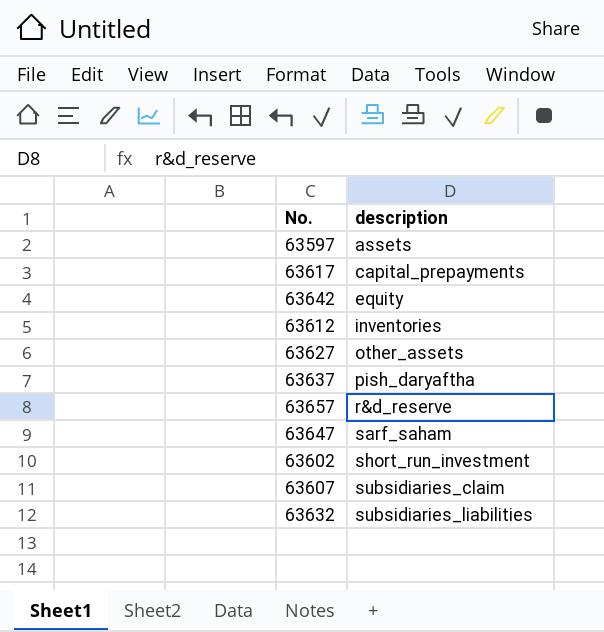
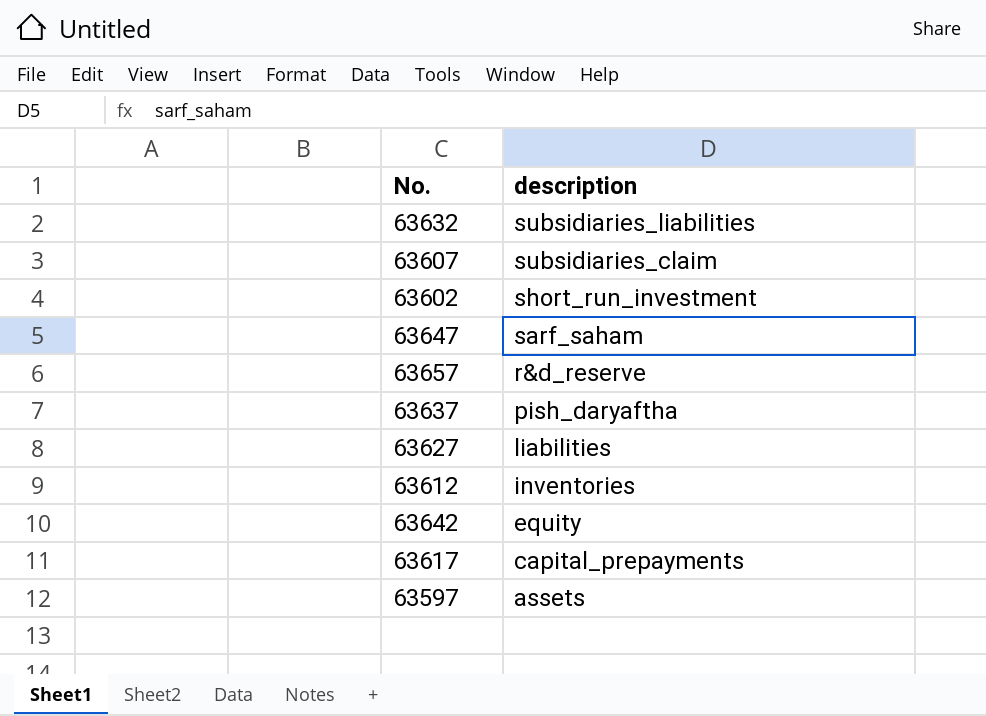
row order: description ascending -> description descending
63627 | description: other_assets -> liabilities

